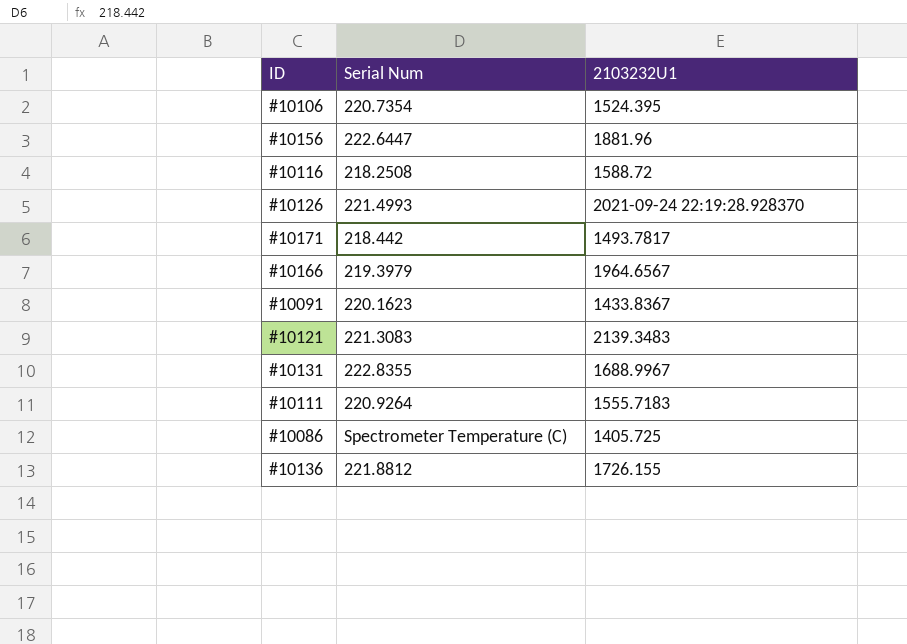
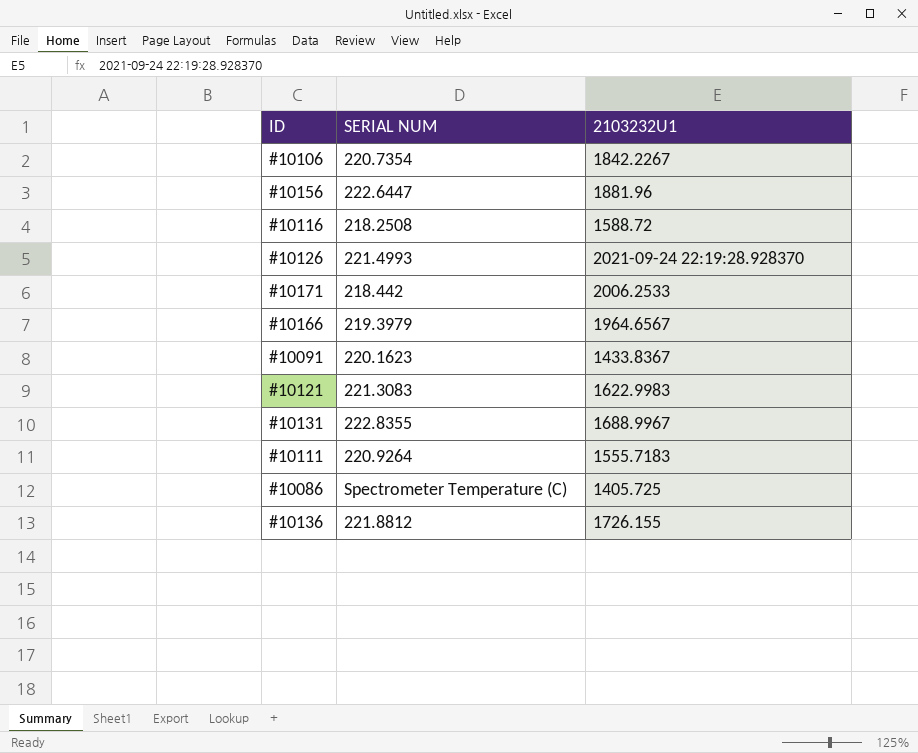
column name: Serial Num -> SERIAL NUM
#10106 | 2103232U1: 1524.395 -> 1842.2267
#10171 | 2103232U1: 1493.7817 -> 2006.2533
#10121 | 2103232U1: 2139.3483 -> 1622.9983

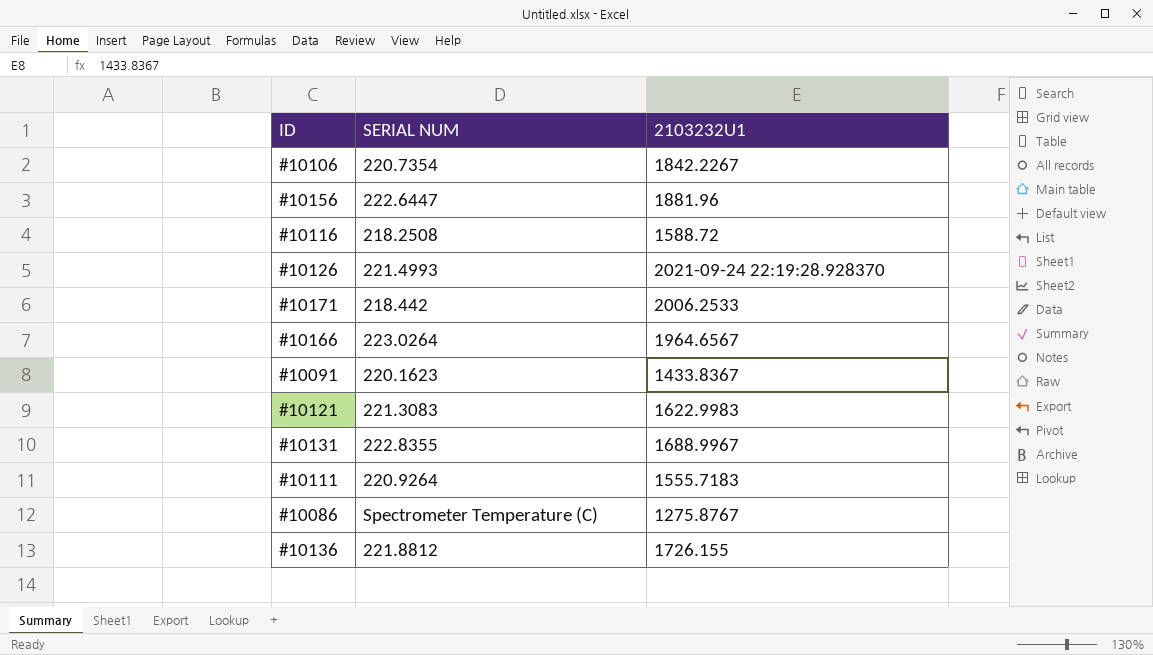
#10166 | SERIAL NUM: 219.3979 -> 223.0264
#10086 | 2103232U1: 1405.725 -> 1275.8767

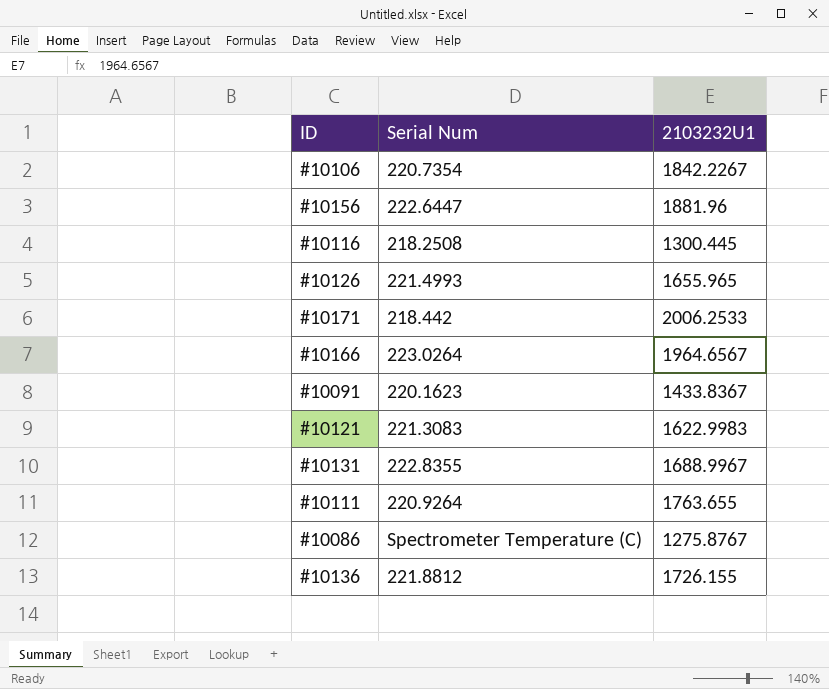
column name: SERIAL NUM -> Serial Num
#10116 | 2103232U1: 1588.72 -> 1300.445
#10126 | 2103232U1: 2021-09-24 22:19:28.928370 -> 1655.965
#10111 | 2103232U1: 1555.7183 -> 1763.655

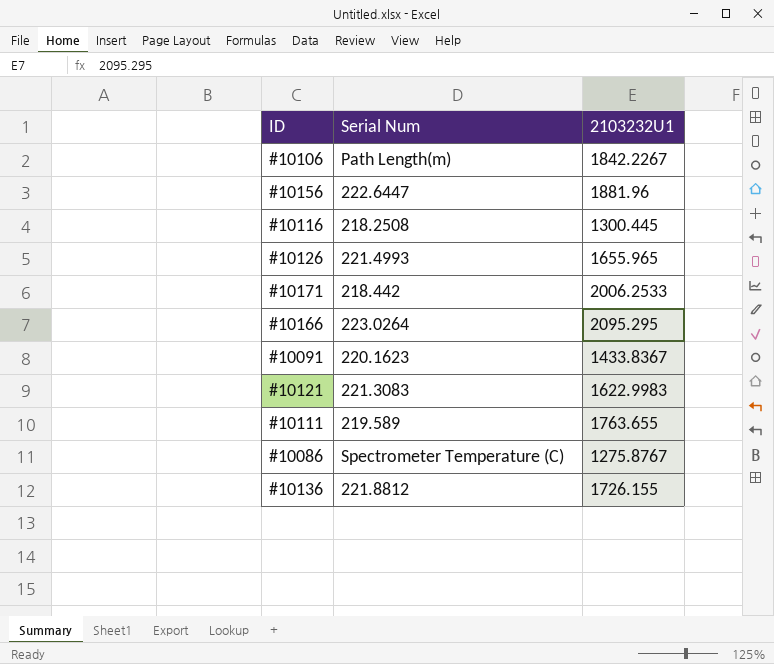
row #10131: 222.8355 | 1688.9967 -> none
#10106 | Serial Num: 220.7354 -> Path Length(m)
#10166 | 2103232U1: 1964.6567 -> 2095.295
#10111 | Serial Num: 220.9264 -> 219.589

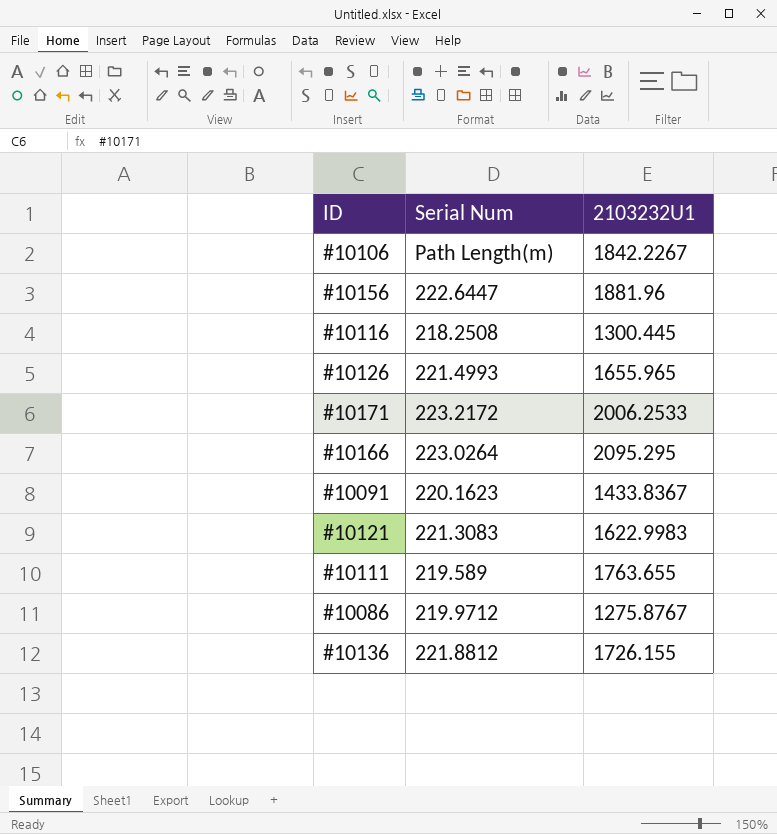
#10171 | Serial Num: 218.442 -> 223.2172
#10086 | Serial Num: Spectrometer Temperature (C) -> 219.9712

